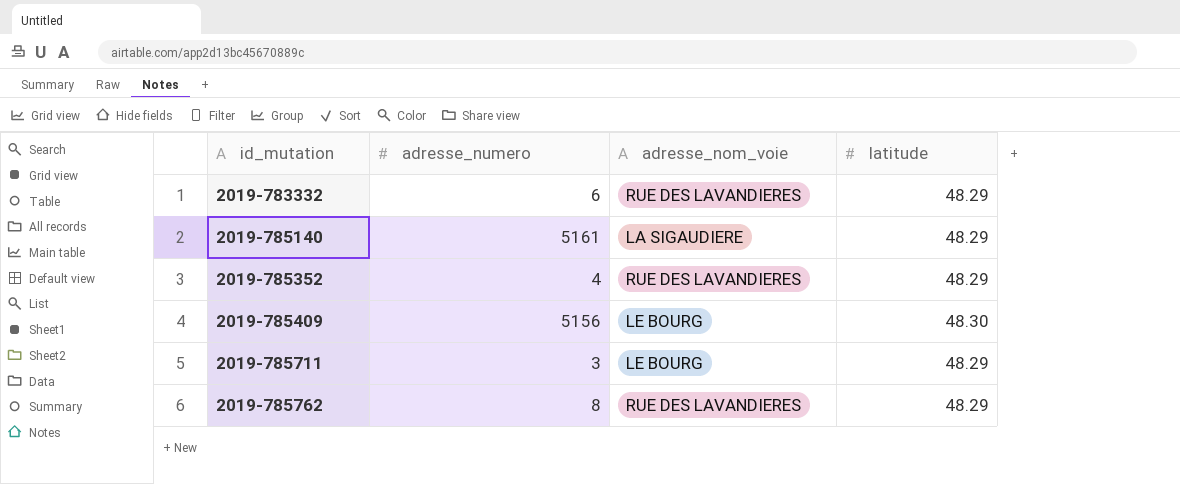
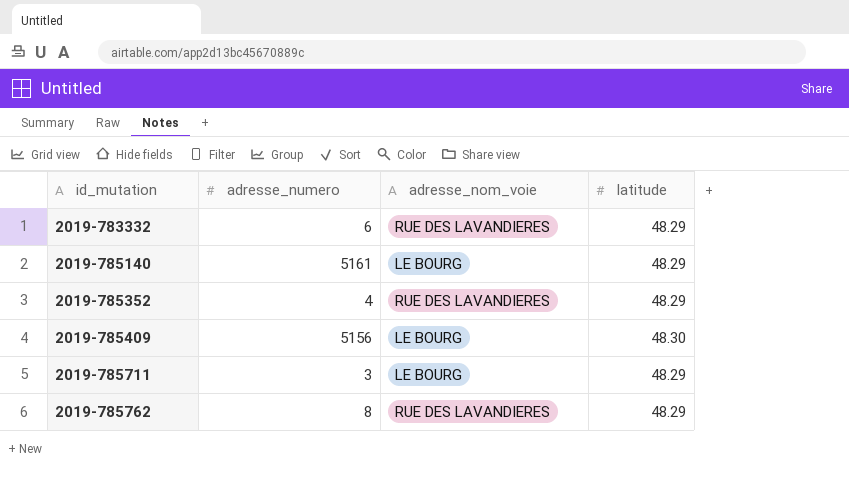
2019-785140 | adresse_nom_voie: LA SIGAUDIERE -> LE BOURG

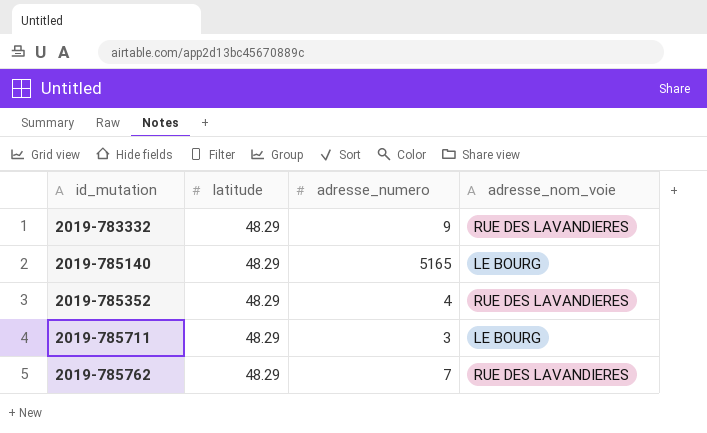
column latitude | position: 4 -> 2
row 2019-785409: 5156 | LE BOURG | 48.30 -> none
2019-783332 | adresse_numero: 6 -> 9
2019-785140 | adresse_numero: 5161 -> 5165
2019-785762 | adresse_numero: 8 -> 7

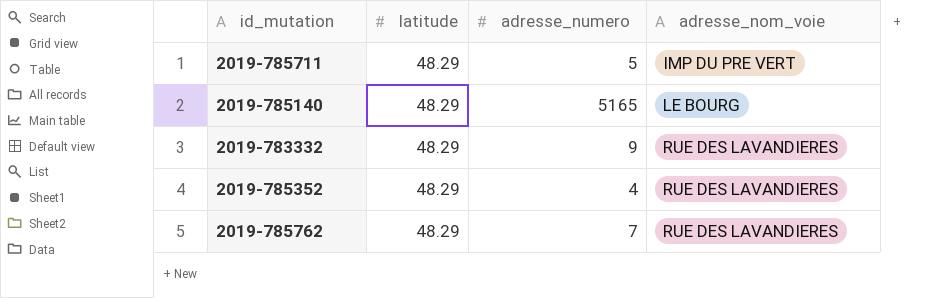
row order: id_mutation ascending -> adresse_nom_voie ascending
2019-785711 | adresse_numero: 3 -> 5
2019-785711 | adresse_nom_voie: LE BOURG -> IMP DU PRE VERT

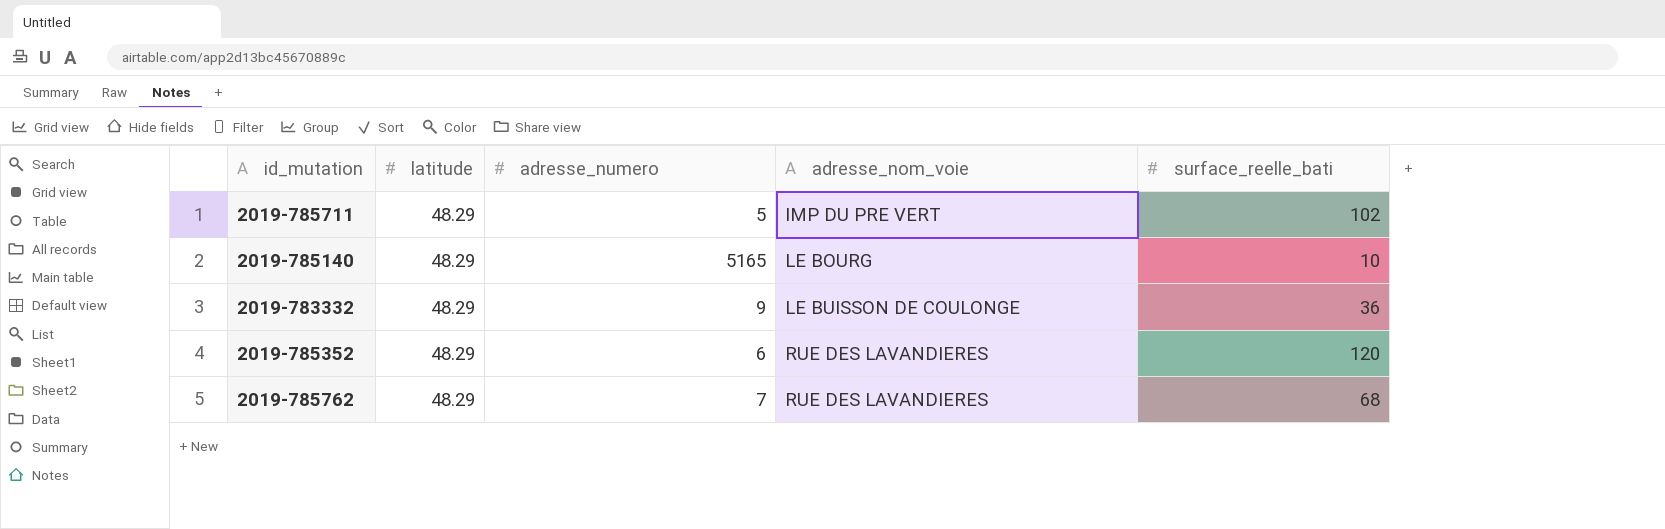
column surface_reelle_bati | position: none -> 5
2019-783332 | adresse_nom_voie: RUE DES LAVANDIERES -> LE BUISSON DE COULONGE
2019-785352 | adresse_numero: 4 -> 6

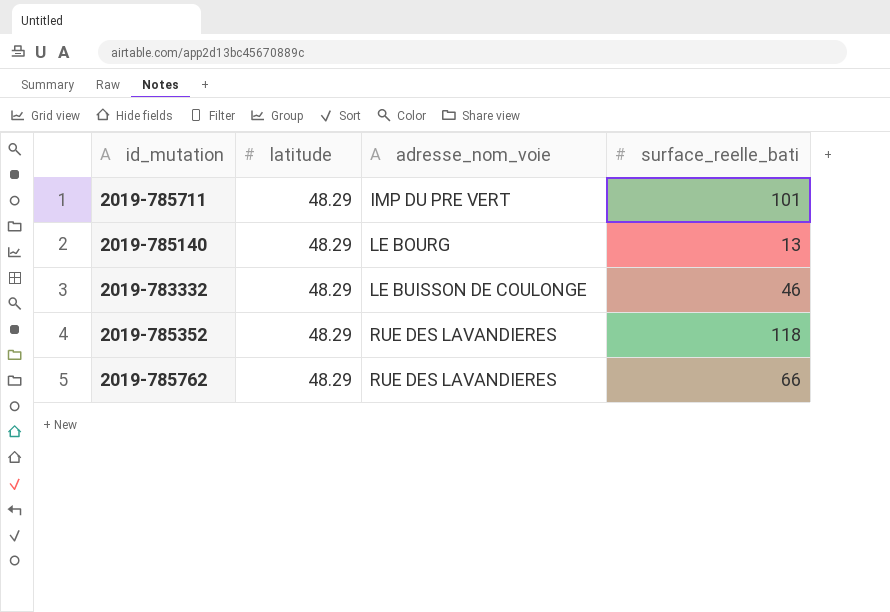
column adresse_numero | position: 3 -> none
2019-785711 | surface_reelle_bati: 102 -> 101
2019-785140 | surface_reelle_bati: 10 -> 13
2019-783332 | surface_reelle_bati: 36 -> 46
2019-785352 | surface_reelle_bati: 120 -> 118
2019-785762 | surface_reelle_bati: 68 -> 66

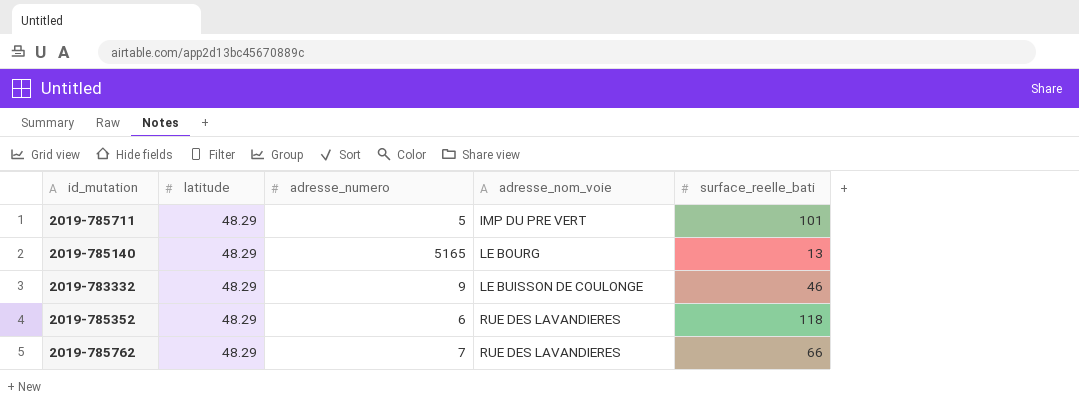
column adresse_numero | position: none -> 3

